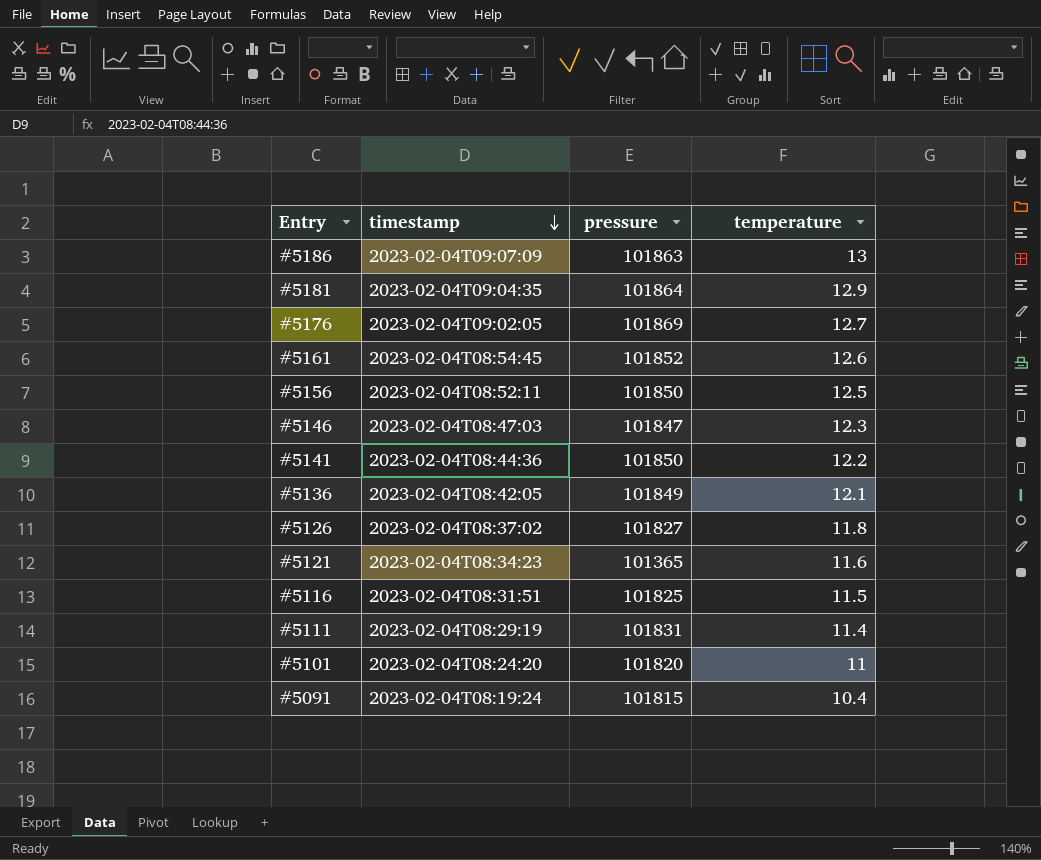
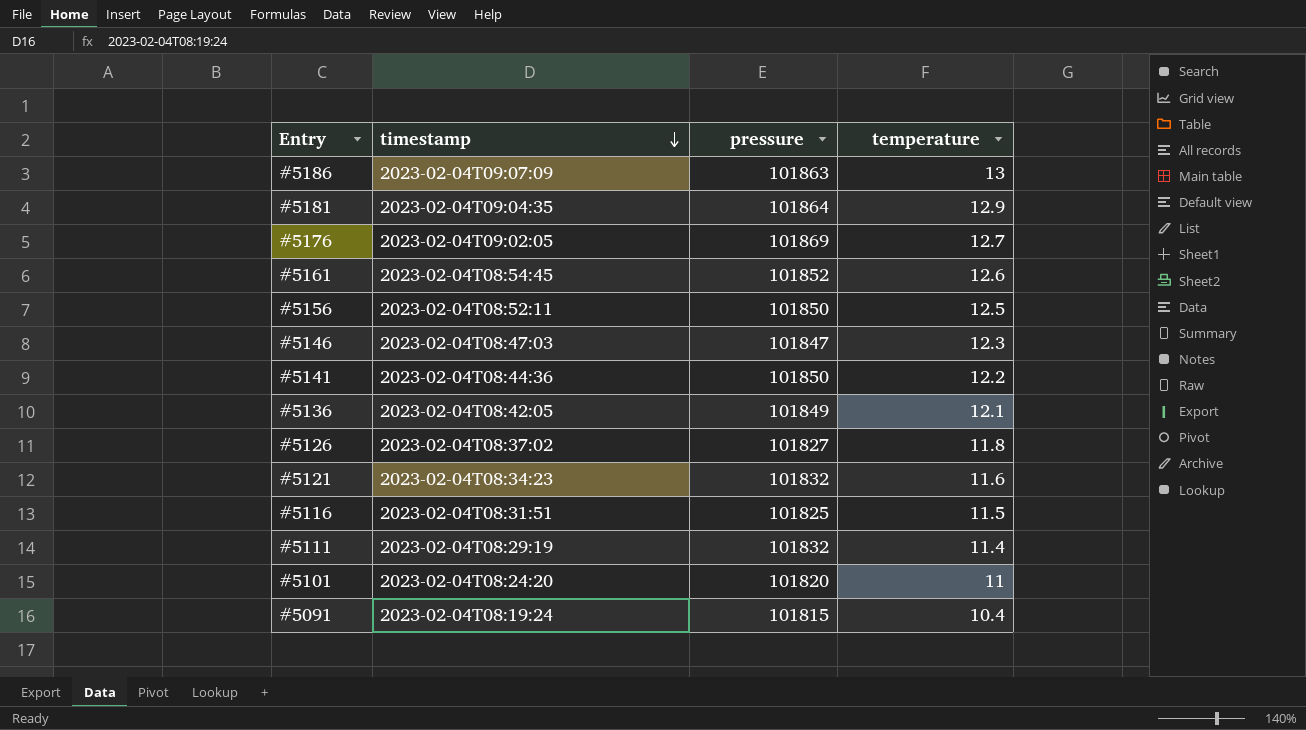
#5121 | pressure: 101365 -> 101832
#5111 | pressure: 101831 -> 101832

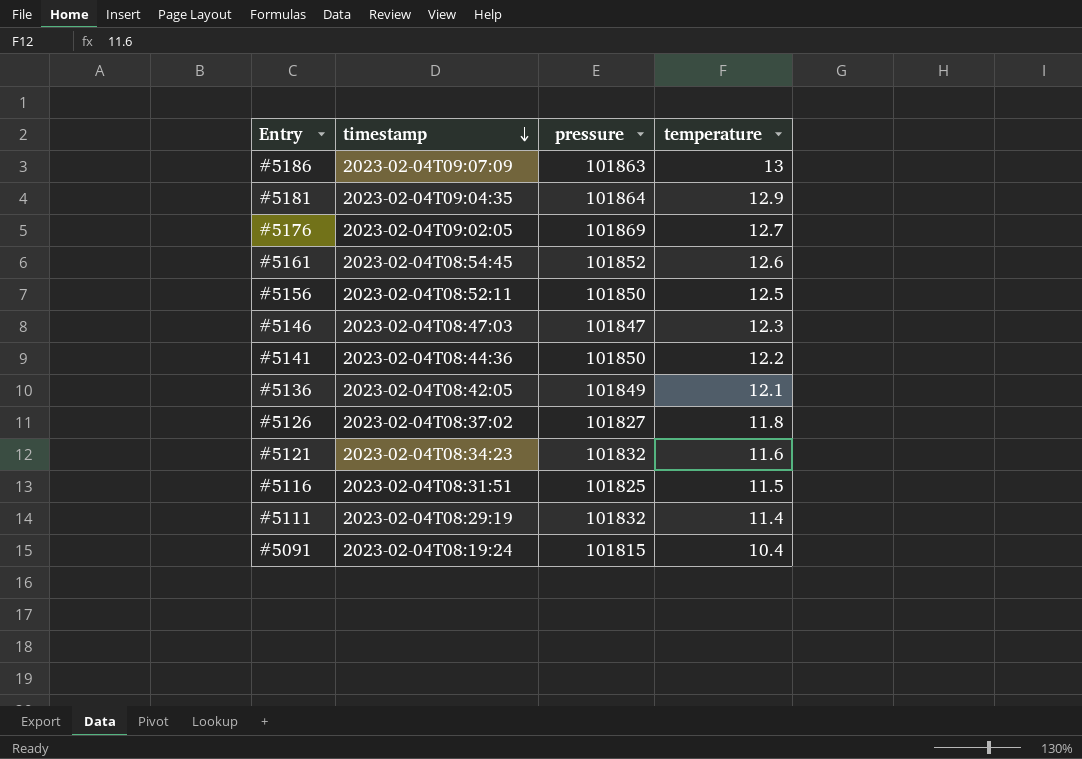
row #5101: 2023-02-04T08:24:20 | 101820 | 11 -> none

